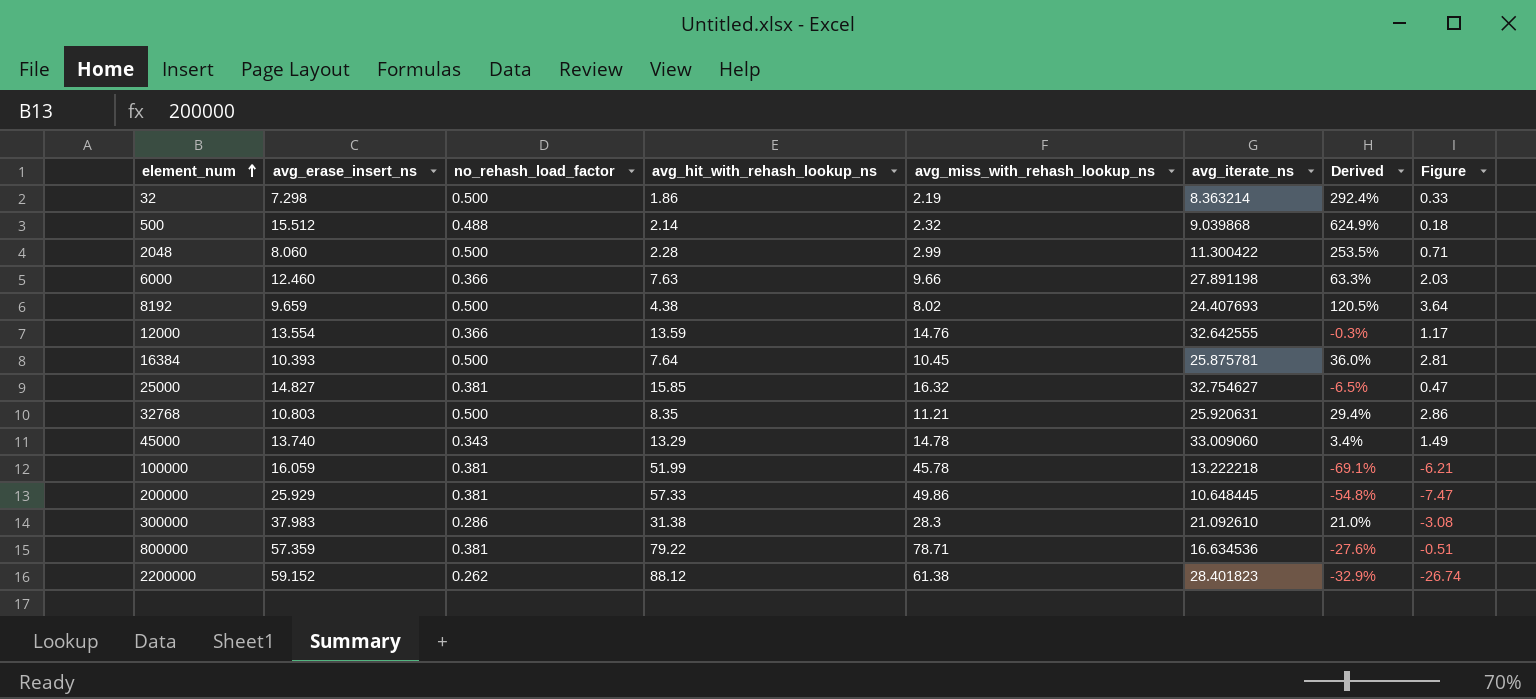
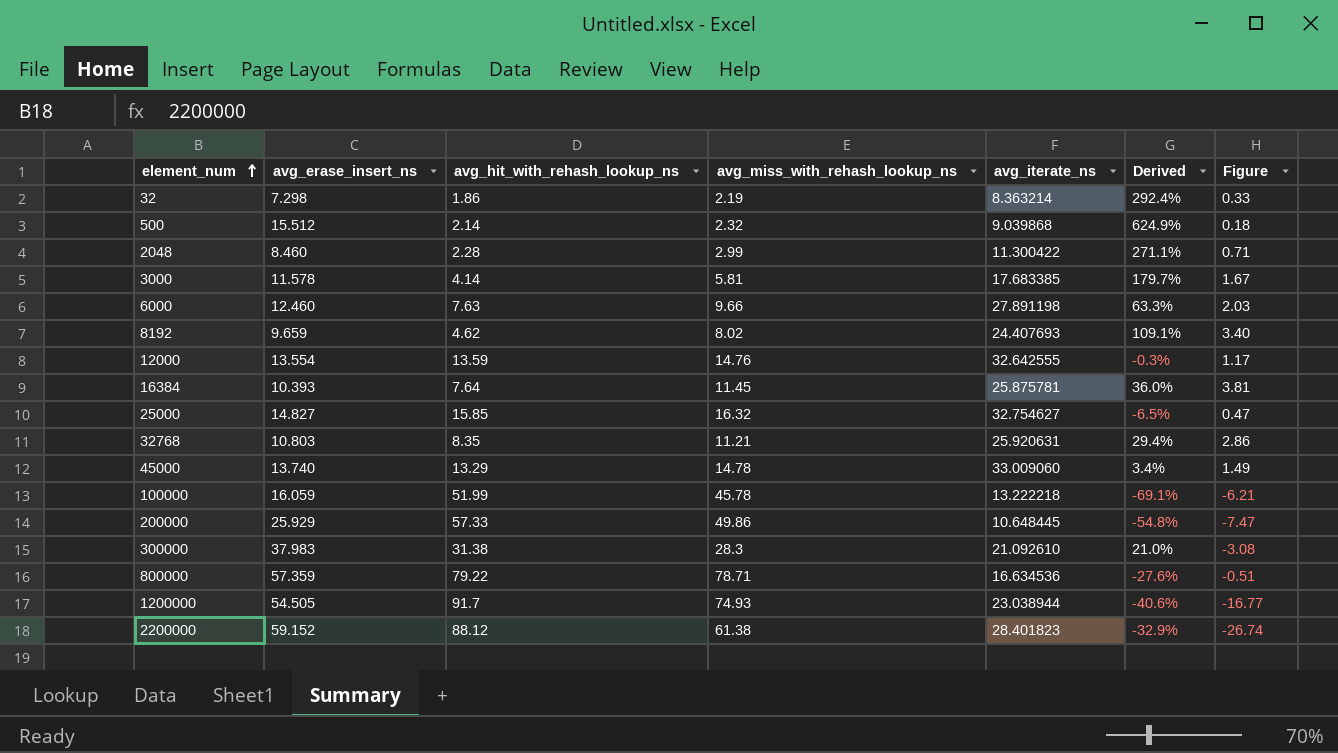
column no_rehash_load_factor | position: 3 -> none
2048 | avg_erase_insert_ns: 8.060 -> 8.460
2048 | Derived: 253.5% -> 271.1%
row 3000: none -> 11.578 | 4.14 | 5.81 | 17.683385 | 179.7% | 1.67
8192 | avg_hit_with_rehash_lookup_ns: 4.38 -> 4.62
8192 | Derived: 120.5% -> 109.1%
8192 | Figure: 3.64 -> 3.40
16384 | avg_miss_with_rehash_lookup_ns: 10.45 -> 11.45
16384 | Figure: 2.81 -> 3.81
row 1200000: none -> 54.505 | 91.7 | 74.93 | 23.038944 | -40.6% | -16.77

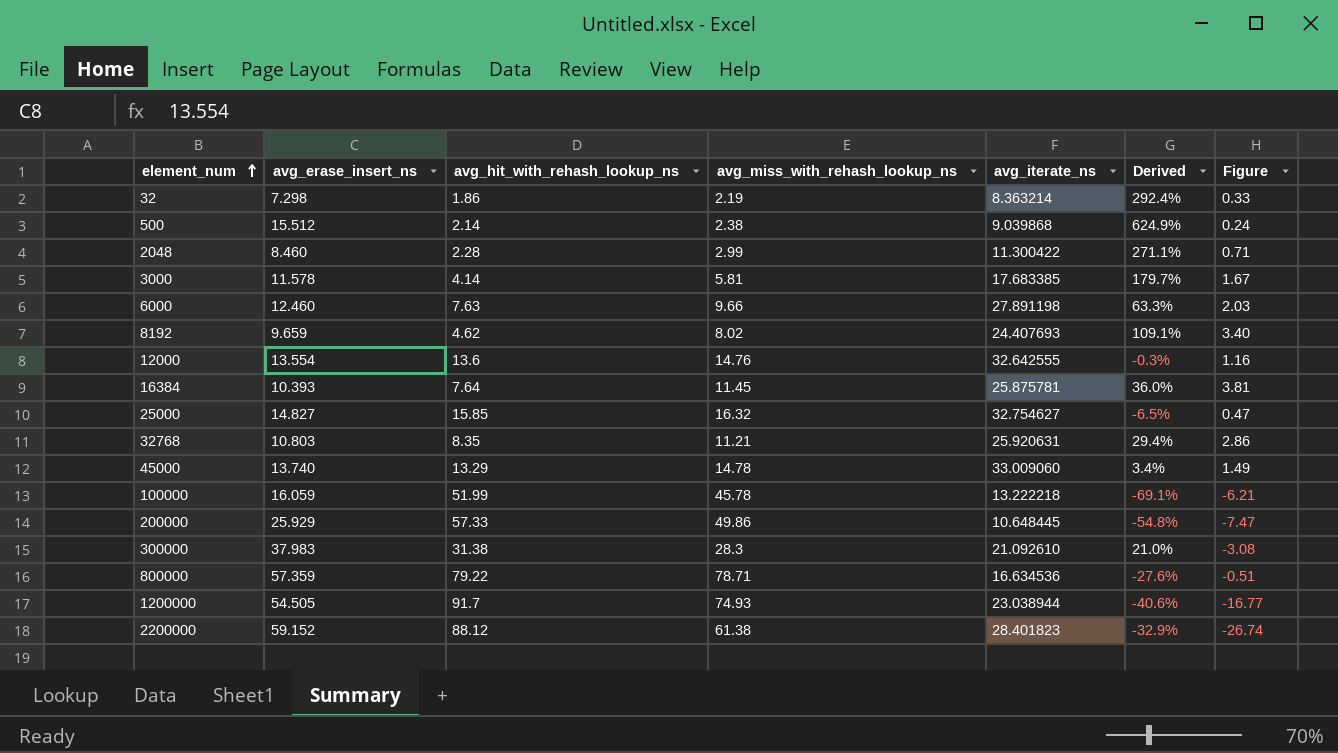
500 | avg_miss_with_rehash_lookup_ns: 2.32 -> 2.38
500 | Figure: 0.18 -> 0.24
12000 | avg_hit_with_rehash_lookup_ns: 13.59 -> 13.6
12000 | Figure: 1.17 -> 1.16

